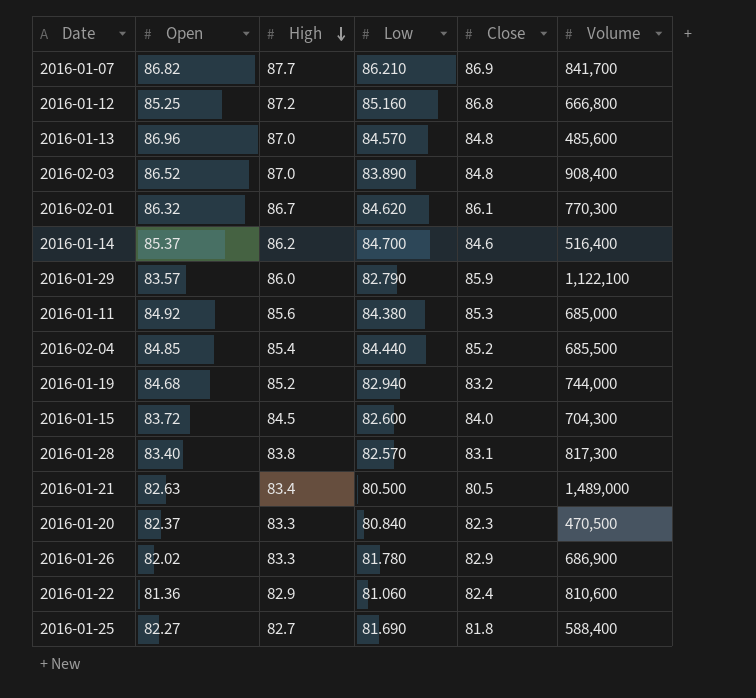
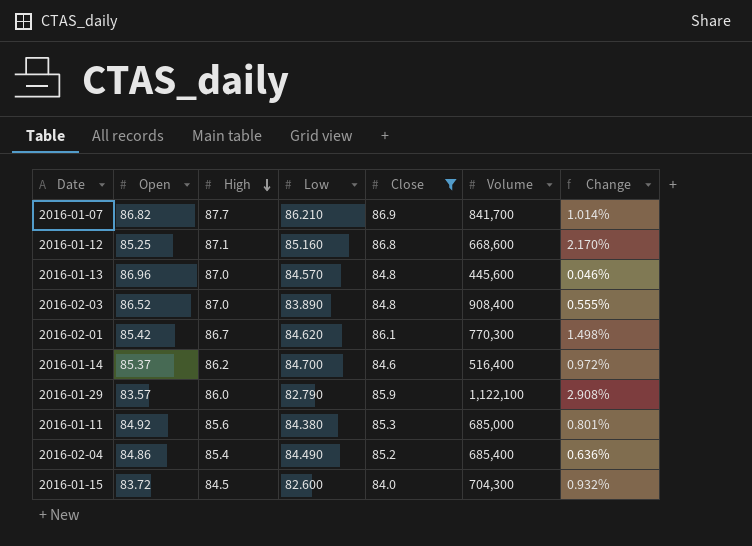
filter: none -> Close >= 84.0
column Change | formula: none -> ([High] - [Open]) / [Open]
2016-01-12 | High: 87.2 -> 87.1
2016-01-12 | Volume: 666,800 -> 668,600
2016-01-13 | Volume: 485,600 -> 445,600
2016-02-01 | Open: 86.32 -> 85.42
2016-02-04 | Open: 84.85 -> 84.86
2016-02-04 | Low: 84.440 -> 84.490
2016-02-04 | Volume: 685,500 -> 685,400

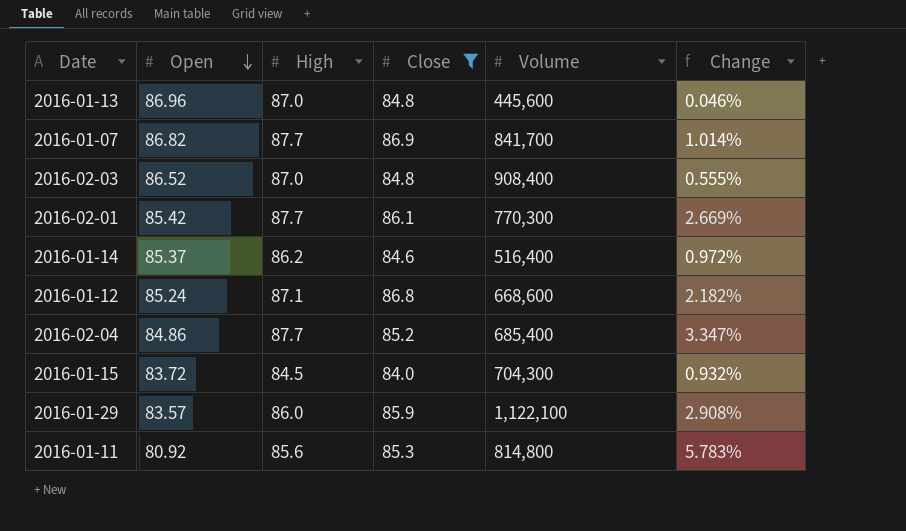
row order: High descending -> Open descending
column Low | position: 4 -> none
2016-02-01 | High: 86.7 -> 87.7
2016-02-01 | Change: 1.498% -> 2.669%
2016-01-12 | Open: 85.25 -> 85.24
2016-01-12 | Change: 2.170% -> 2.182%
2016-02-04 | High: 85.4 -> 87.7
2016-02-04 | Change: 0.636% -> 3.347%
2016-01-11 | Open: 84.92 -> 80.92
2016-01-11 | Volume: 685,000 -> 814,800
2016-01-11 | Change: 0.801% -> 5.783%

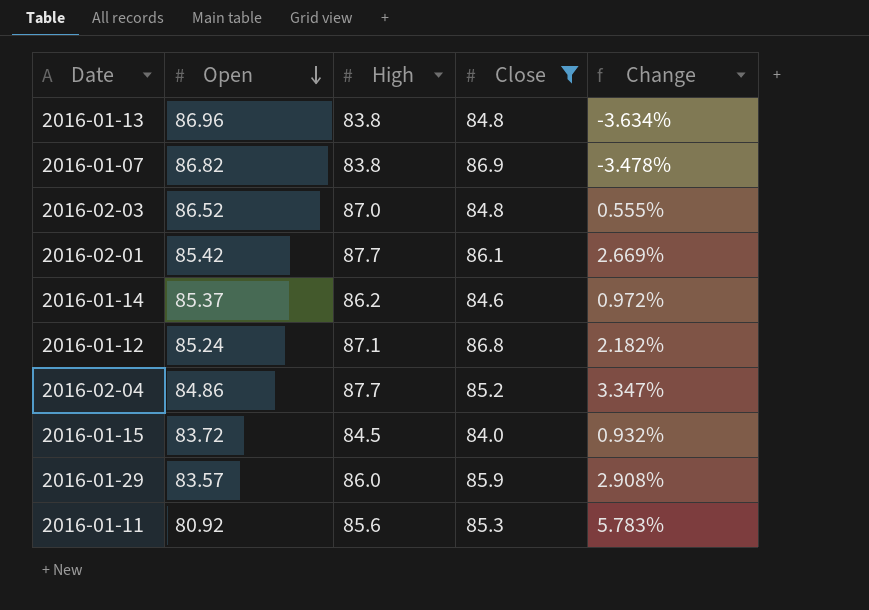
column Volume | position: 5 -> none
2016-01-13 | High: 87.0 -> 83.8
2016-01-13 | Change: 0.046% -> -3.634%
2016-01-07 | High: 87.7 -> 83.8
2016-01-07 | Change: 1.014% -> -3.478%

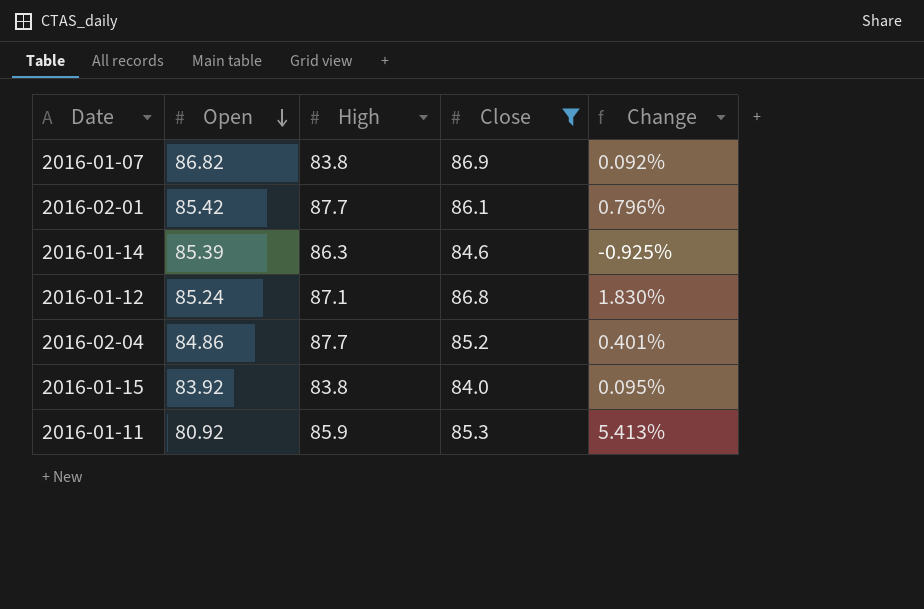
column Change | formula: ([High] - [Open]) / [Open] -> ([Close] - [Open]) / [Open]
row 2016-01-13: 86.96 | 83.8 | 84.8 | -3.634% -> none
row 2016-02-03: 86.52 | 87.0 | 84.8 | 0.555% -> none
row 2016-01-29: 83.57 | 86.0 | 85.9 | 2.908% -> none
2016-01-14 | Open: 85.37 -> 85.39
2016-01-14 | High: 86.2 -> 86.3
2016-01-15 | Open: 83.72 -> 83.92
2016-01-15 | High: 84.5 -> 83.8
2016-01-11 | High: 85.6 -> 85.9

